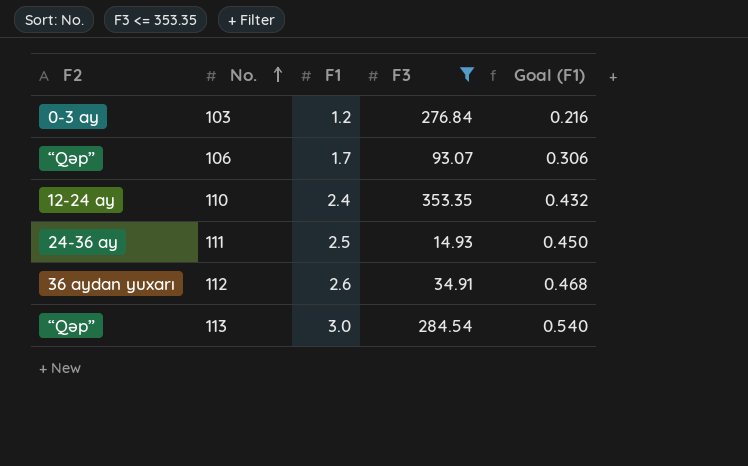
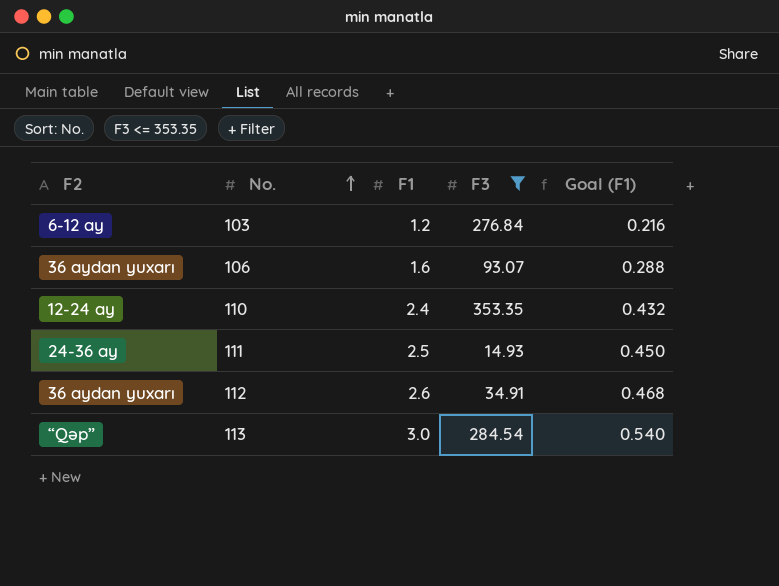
103 | F2: 0-3 ay -> 6-12 ay
106 | F2: “Qəp” -> 36 aydan yuxarı
106 | F1: 1.7 -> 1.6
106 | Goal (F1): 0.306 -> 0.288

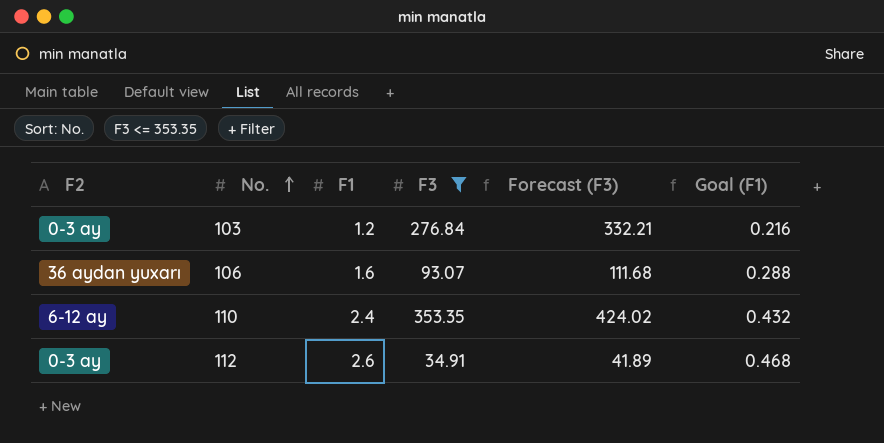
column Forecast (F3) | formula: none -> [F3] * 1.2
row 111: 24-36 ay | 2.5 | 14.93 | 0.450 -> none
row 113: “Qəp” | 3.0 | 284.54 | 0.540 -> none
103 | F2: 6-12 ay -> 0-3 ay
110 | F2: 12-24 ay -> 6-12 ay
112 | F2: 36 aydan yuxarı -> 0-3 ay

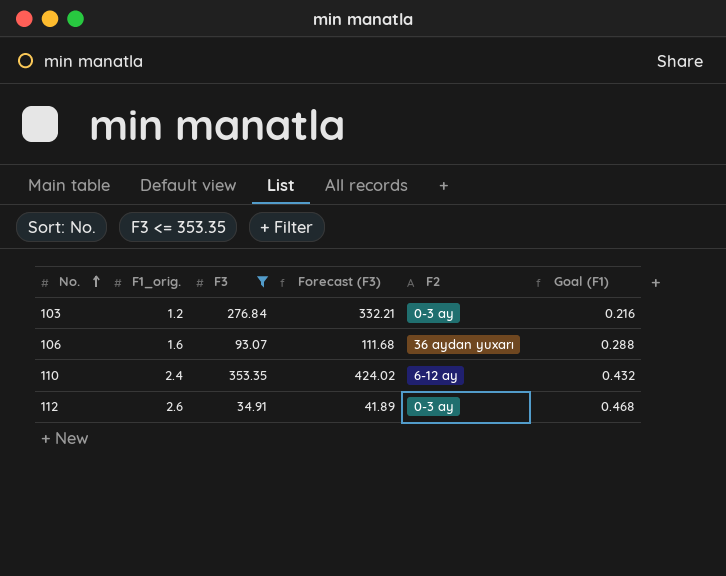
column name: F1 -> F1_orig.
column F2 | position: 1 -> 5

